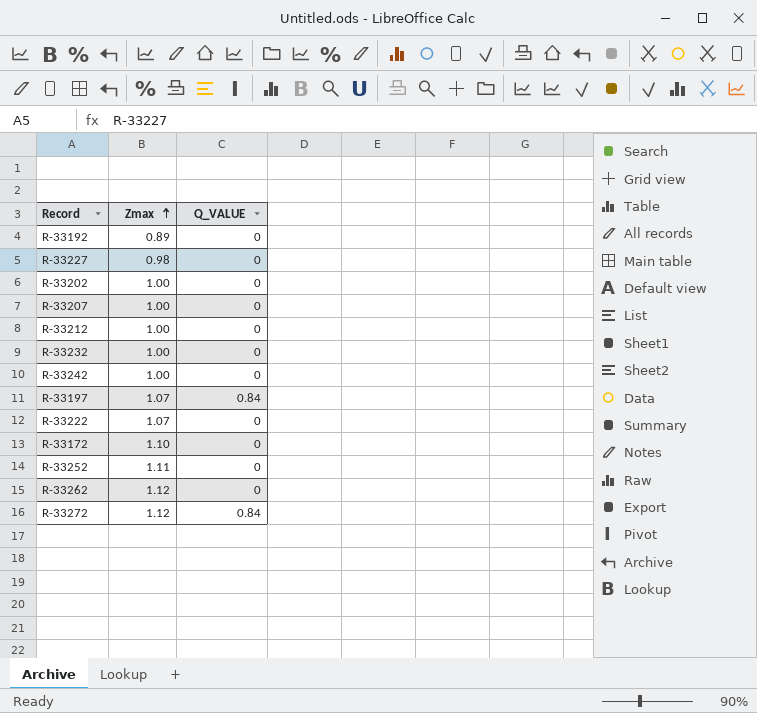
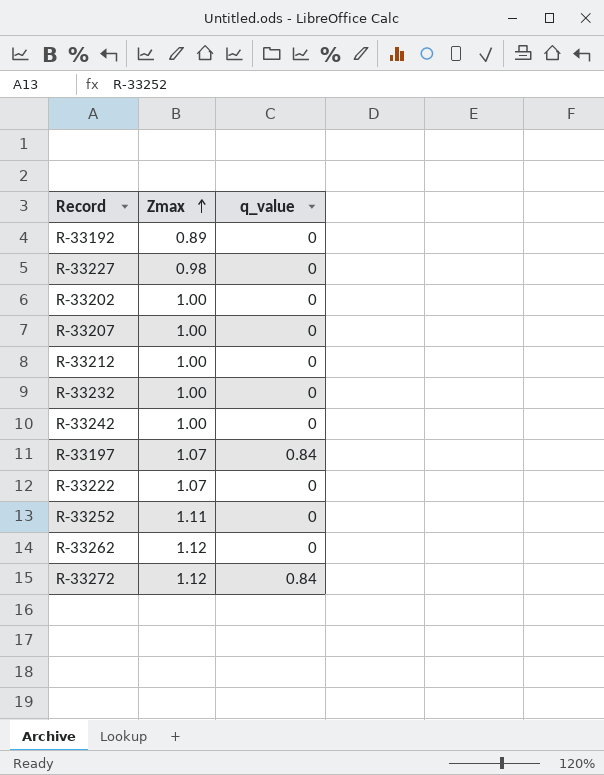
column name: Q_VALUE -> q_value
row R-33172: 1.10 | 0 -> none

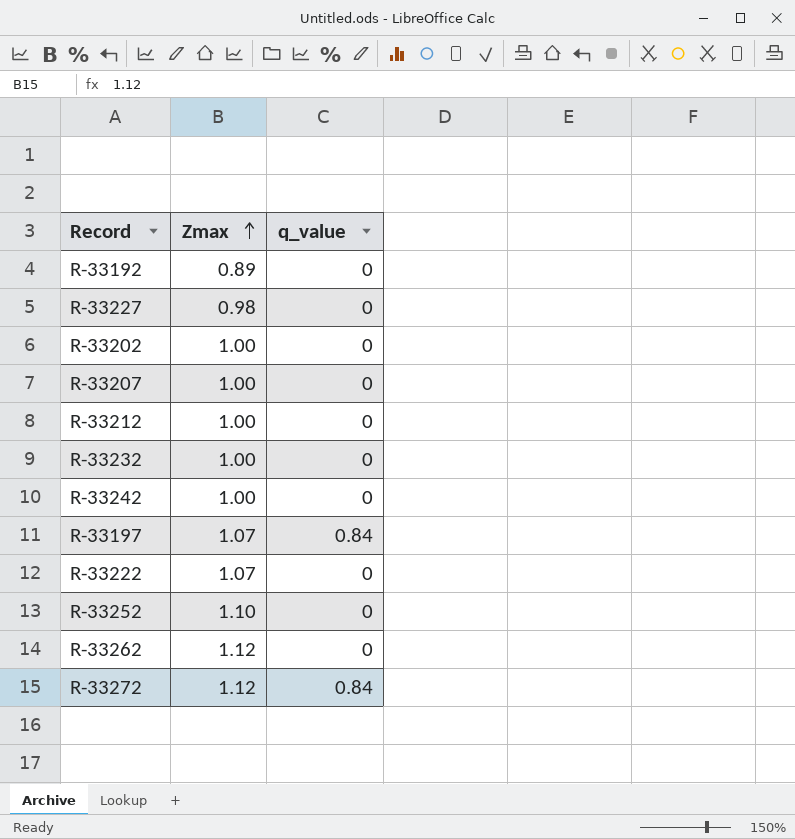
R-33252 | Zmax: 1.11 -> 1.10

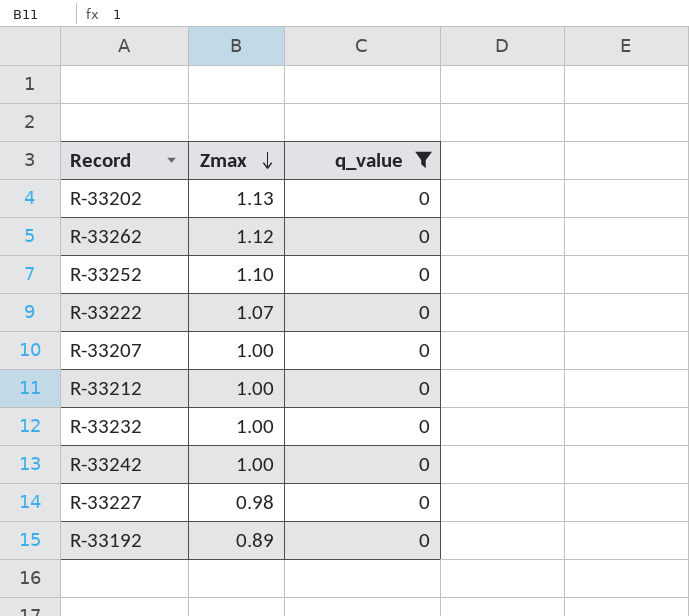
filter: none -> q_value = 0
row order: Zmax ascending -> Zmax descending
R-33202 | Zmax: 1.00 -> 1.13

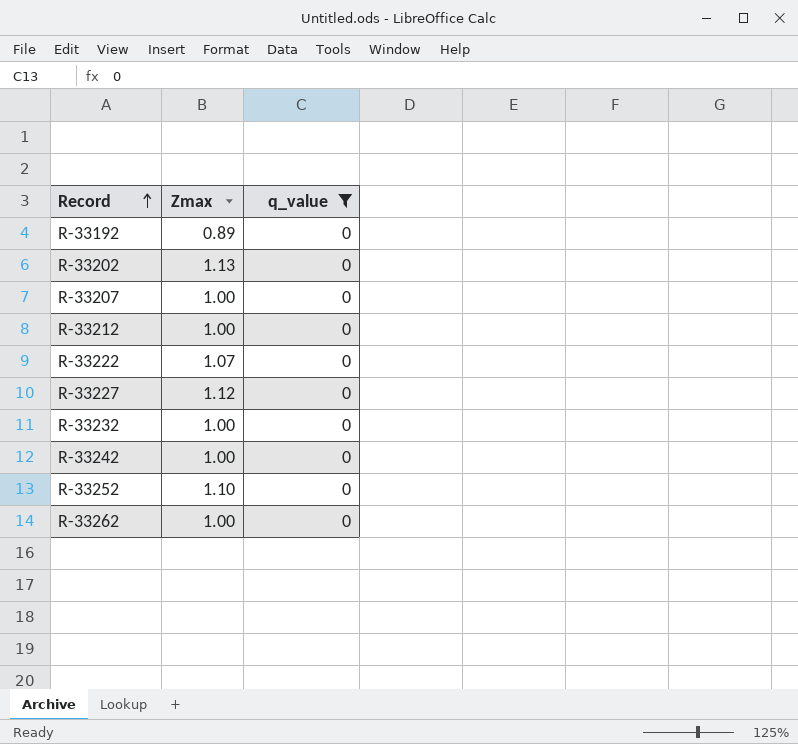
row order: Zmax descending -> Record ascending
R-33227 | Zmax: 0.98 -> 1.12
R-33262 | Zmax: 1.12 -> 1.00

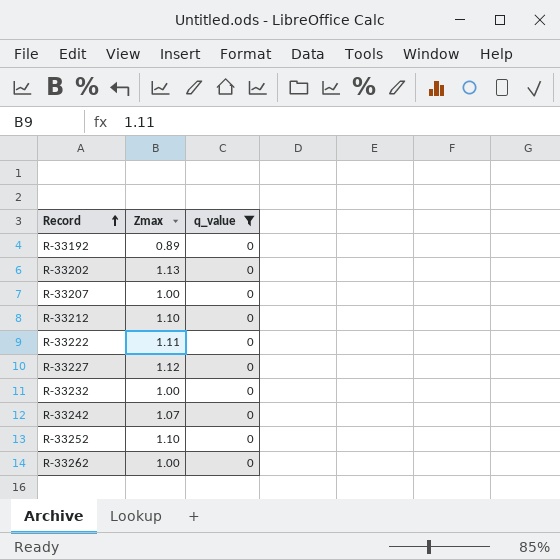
R-33212 | Zmax: 1.00 -> 1.10
R-33222 | Zmax: 1.07 -> 1.11
R-33242 | Zmax: 1.00 -> 1.07

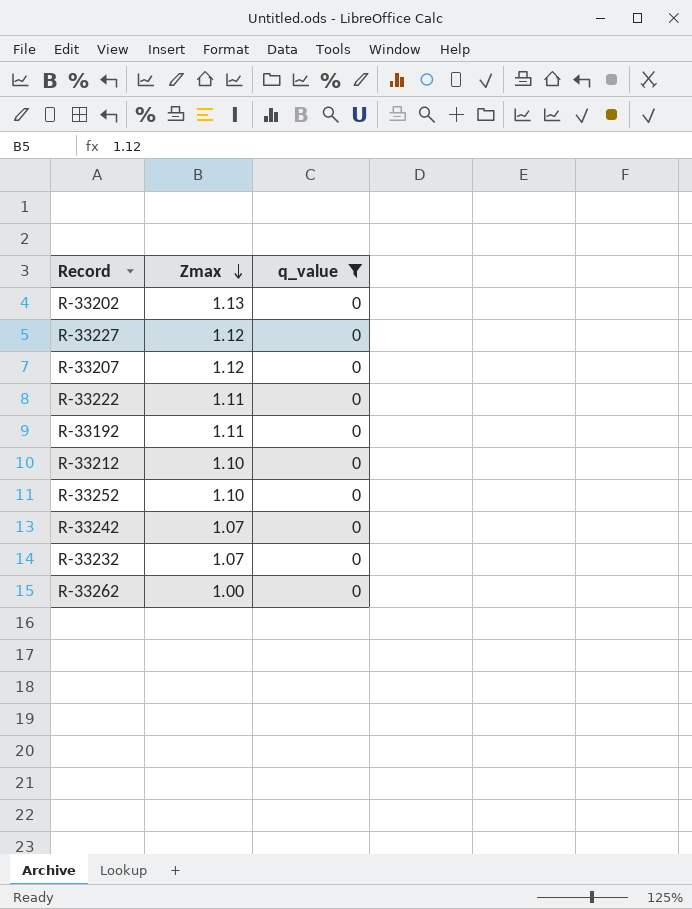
row order: Record ascending -> Zmax descending
R-33207 | Zmax: 1.00 -> 1.12
R-33192 | Zmax: 0.89 -> 1.11
R-33232 | Zmax: 1.00 -> 1.07

